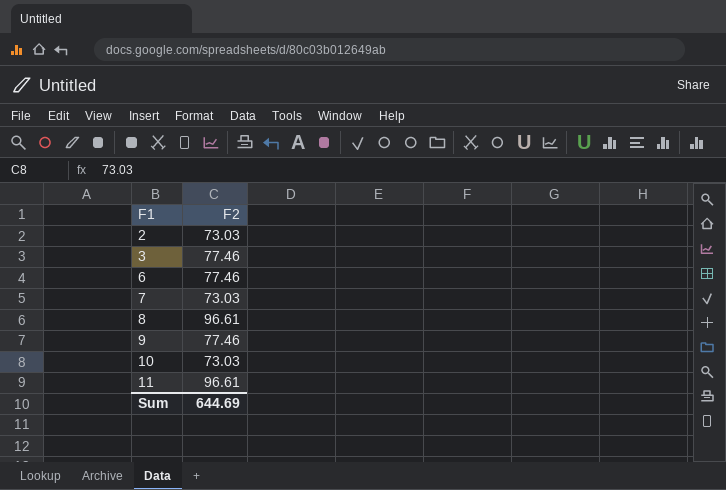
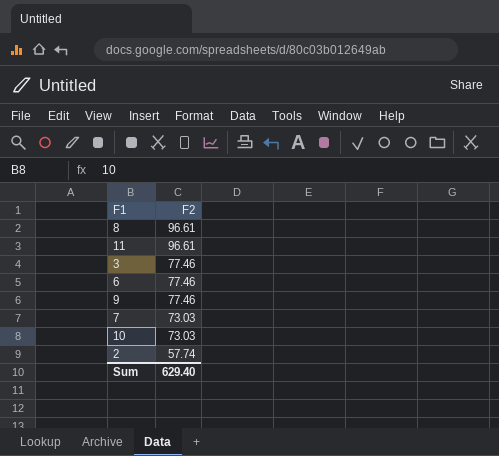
row order: F1 ascending -> F2 descending
2 | F2: 73.03 -> 57.74
Sum | F2: 644.69 -> 629.40

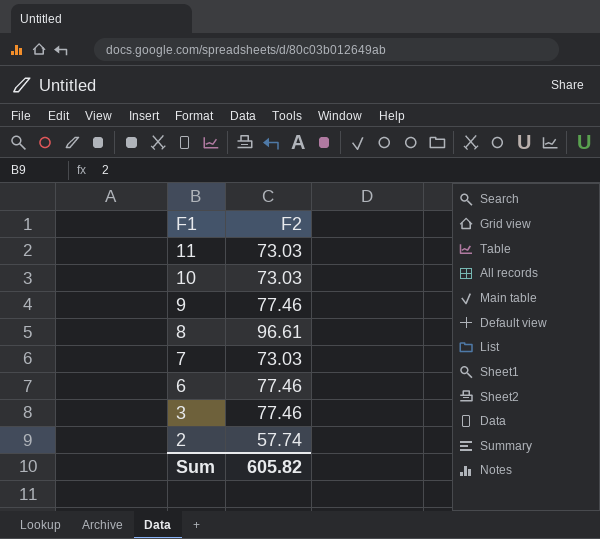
row order: F2 descending -> F1 descending
11 | F2: 96.61 -> 73.03
Sum | F2: 629.40 -> 605.82

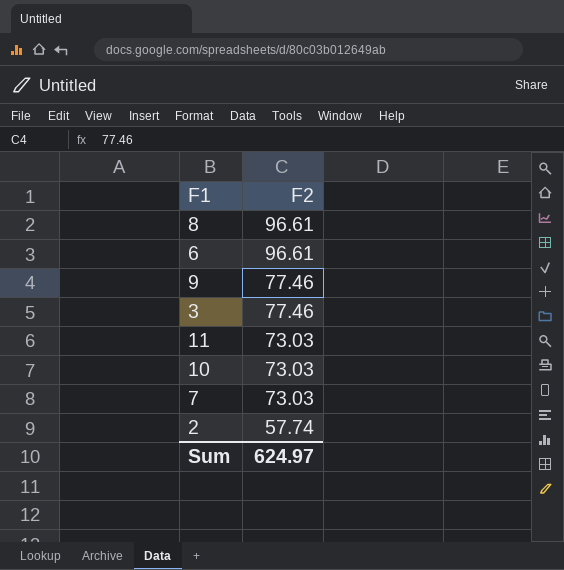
row order: F1 descending -> F2 descending
6 | F2: 77.46 -> 96.61
Sum | F2: 605.82 -> 624.97

